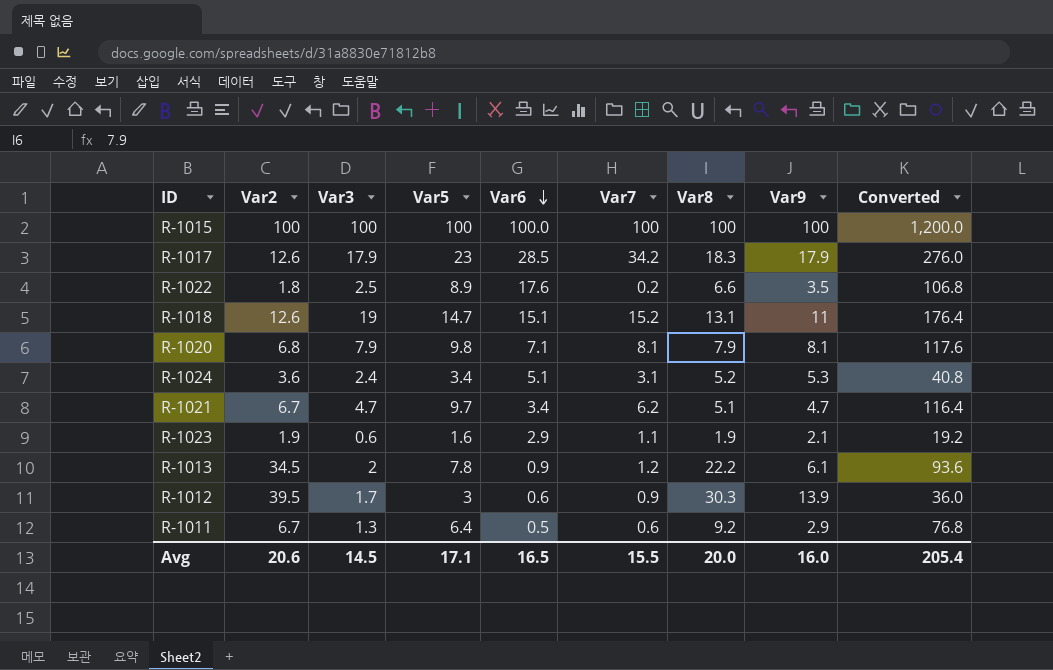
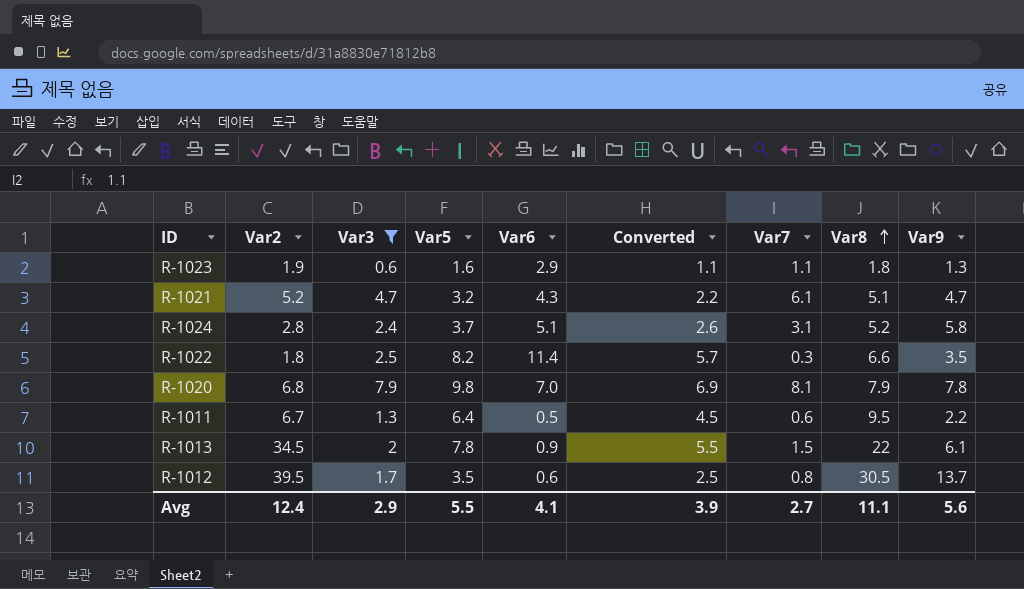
filter: none -> Var3 <= 7.9
row order: Var6 descending -> Var8 ascending
column Converted | formula: [Var5] * 12 -> [Var5] * 0.7
column Converted | position: 9 -> 6
R-1023 | Var8: 1.9 -> 1.8
R-1023 | Var9: 2.1 -> 1.3
R-1021 | Var2: 6.7 -> 5.2
R-1021 | Var5: 9.7 -> 3.2
R-1021 | Var6: 3.4 -> 4.3
R-1021 | Var7: 6.2 -> 6.1
R-1024 | Var2: 3.6 -> 2.8
R-1024 | Var5: 3.4 -> 3.7
R-1024 | Var9: 5.3 -> 5.8
R-1022 | Var5: 8.9 -> 8.2
R-1022 | Var6: 17.6 -> 11.4
R-1022 | Var7: 0.2 -> 0.3
R-1020 | Var6: 7.1 -> 7.0
R-1020 | Var9: 8.1 -> 7.8
R-1011 | Var8: 9.2 -> 9.5
R-1011 | Var9: 2.9 -> 2.2
R-1013 | Var7: 1.2 -> 1.5
R-1013 | Var8: 22.2 -> 22
R-1012 | Var5: 3 -> 3.5
R-1012 | Var7: 0.9 -> 0.8
R-1012 | Var8: 30.3 -> 30.5
R-1012 | Var9: 13.9 -> 13.7
Avg | Var2: 20.6 -> 12.4
Avg | Var3: 14.5 -> 2.9
Avg | Var5: 17.1 -> 5.5
Avg | Var6: 16.5 -> 4.1
Avg | Converted: 205.4 -> 3.9
Avg | Var7: 15.5 -> 2.7
Avg | Var8: 20.0 -> 11.1
Avg | Var9: 16.0 -> 5.6

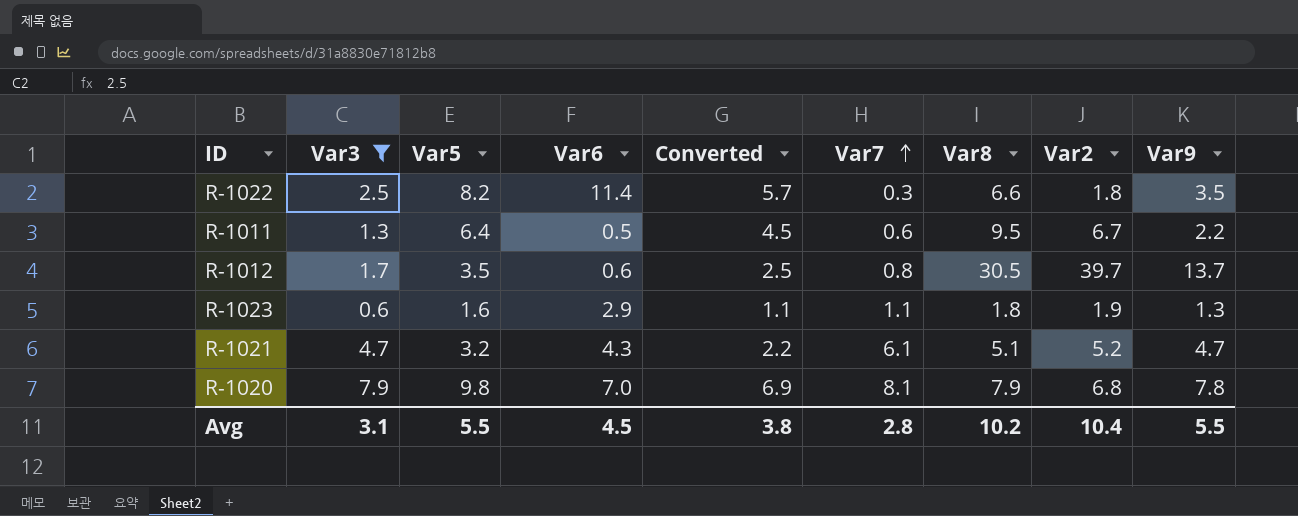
row order: Var8 ascending -> Var7 ascending
column Var2 | position: 2 -> 8
row R-1024: 2.8 | 2.4 | 3.7 | 5.1 | 2.6 | 3.1 | 5.2 | 5.8 -> none
row R-1013: 34.5 | 2 | 7.8 | 0.9 | 5.5 | 1.5 | 22 | 6.1 -> none
R-1012 | Var2: 39.5 -> 39.7
Avg | Var3: 2.9 -> 3.1
Avg | Var6: 4.1 -> 4.5
Avg | Converted: 3.9 -> 3.8
Avg | Var7: 2.7 -> 2.8
Avg | Var8: 11.1 -> 10.2
Avg | Var2: 12.4 -> 10.4
Avg | Var9: 5.6 -> 5.5

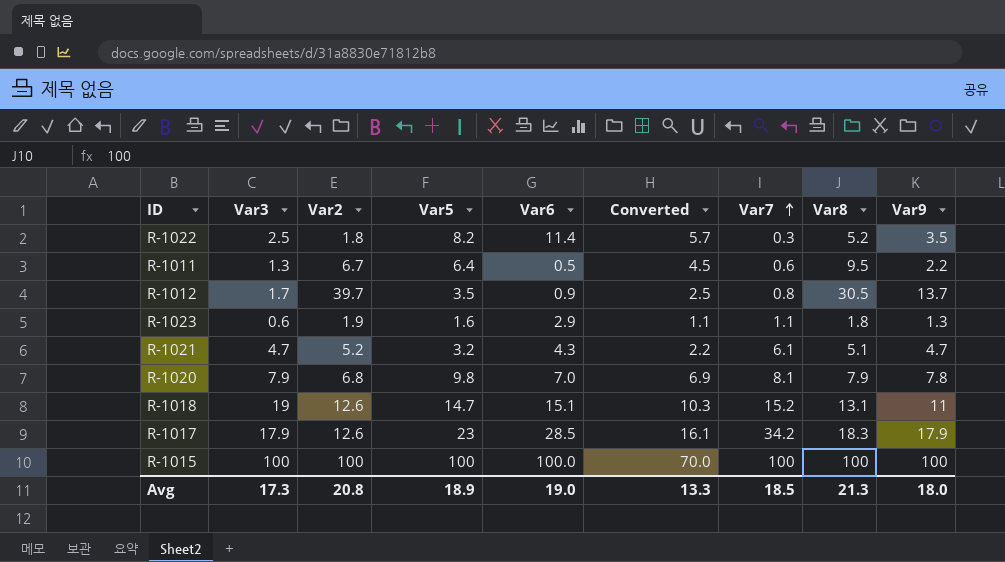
filter: Var3 <= 7.9 -> none
column Var2 | position: 8 -> 3
R-1022 | Var8: 6.6 -> 5.2
R-1012 | Var6: 0.6 -> 0.9
Avg | Var3: 3.1 -> 17.3
Avg | Var2: 10.4 -> 20.8
Avg | Var5: 5.5 -> 18.9
Avg | Var6: 4.5 -> 19.0
Avg | Converted: 3.8 -> 13.3
Avg | Var7: 2.8 -> 18.5
Avg | Var8: 10.2 -> 21.3
Avg | Var9: 5.5 -> 18.0

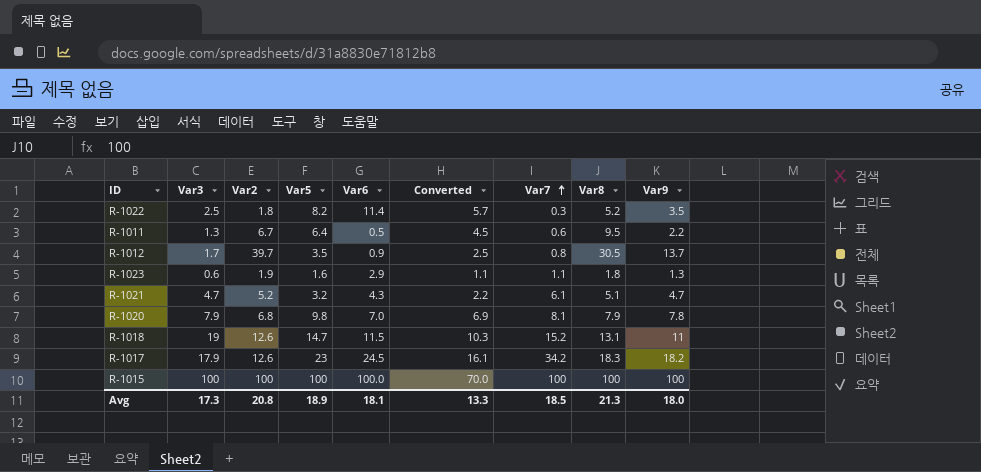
R-1018 | Var6: 15.1 -> 11.5
R-1017 | Var6: 28.5 -> 24.5
R-1017 | Var9: 17.9 -> 18.2
Avg | Var6: 19.0 -> 18.1

